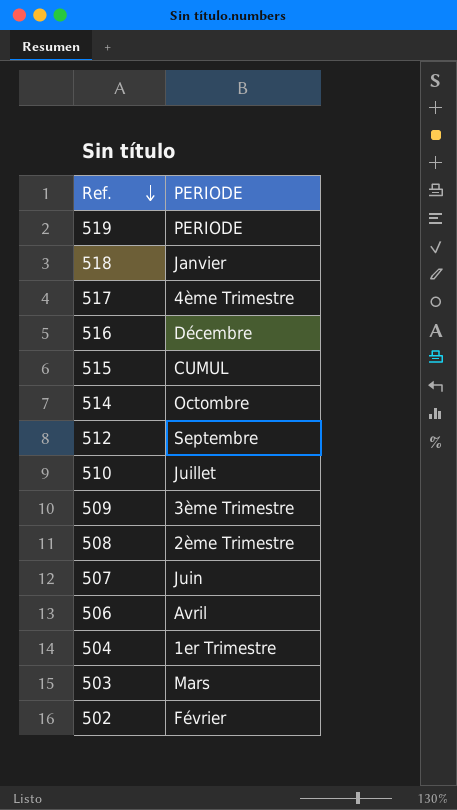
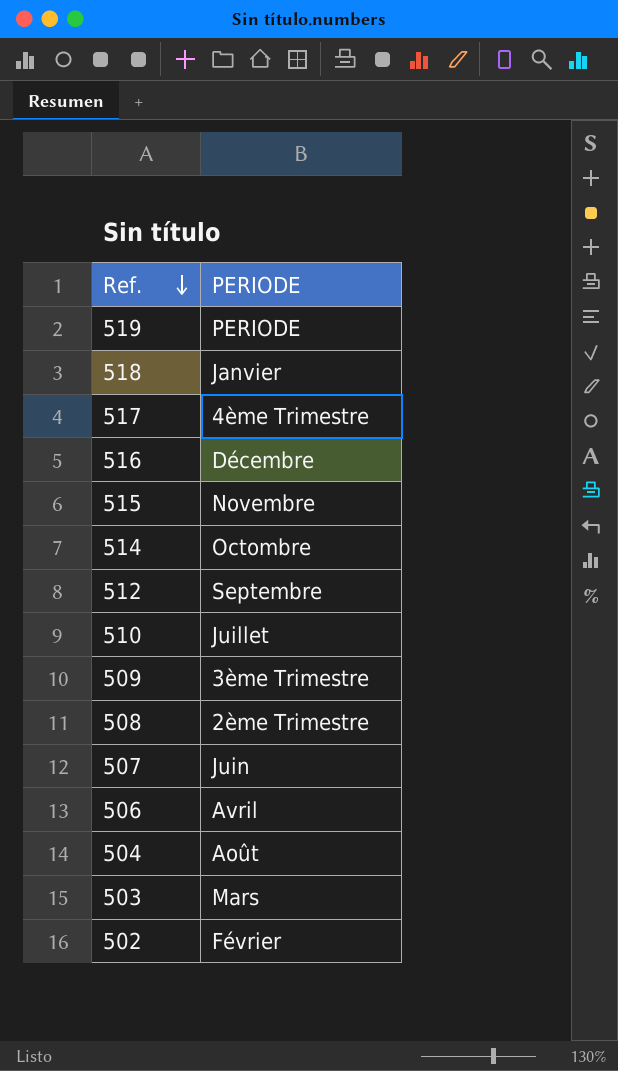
515 | PERIODE: CUMUL -> Novembre
504 | PERIODE: 1er Trimestre -> Août

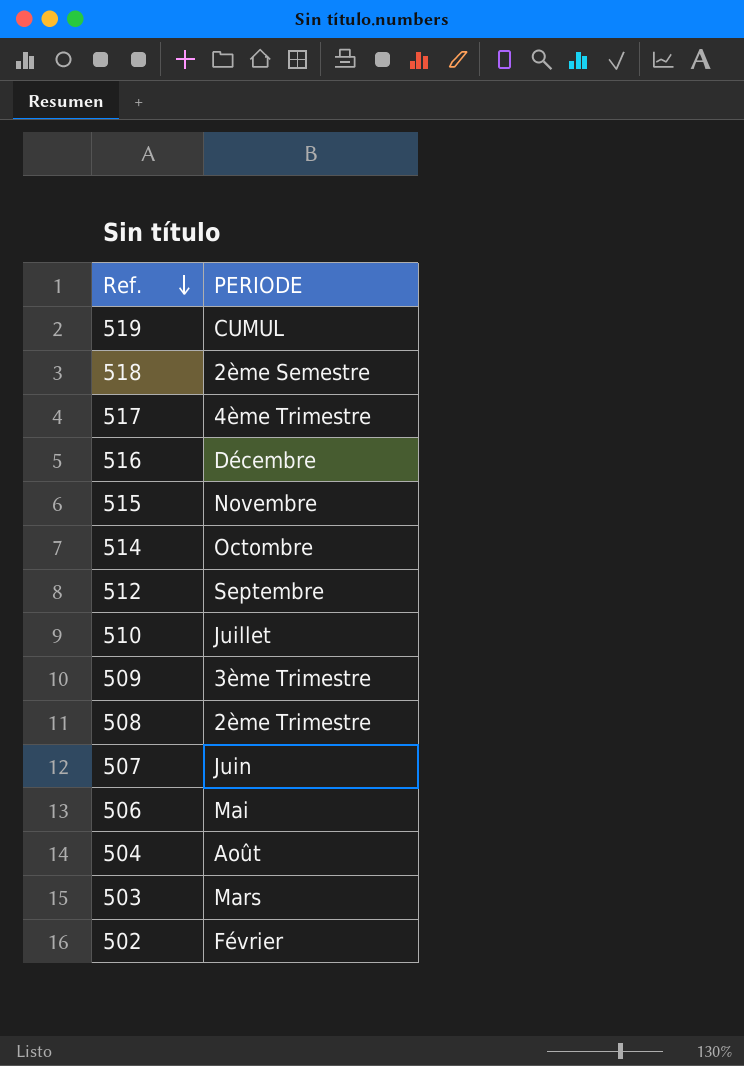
519 | PERIODE: PERIODE -> CUMUL
518 | PERIODE: Janvier -> 2ème Semestre
506 | PERIODE: Avril -> Mai

